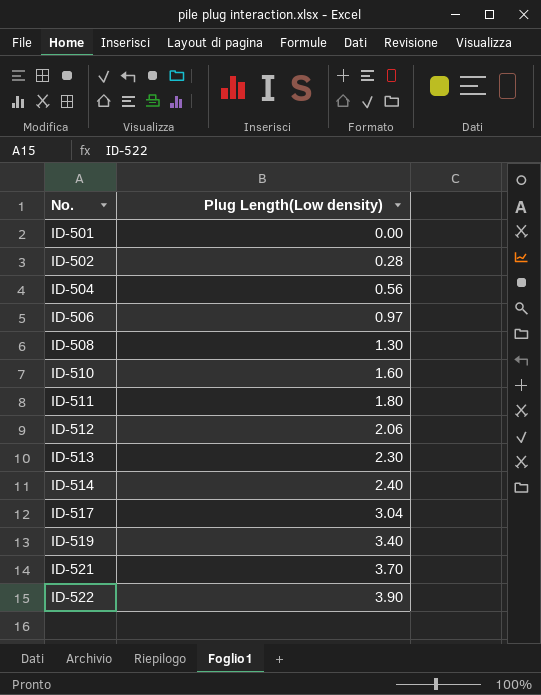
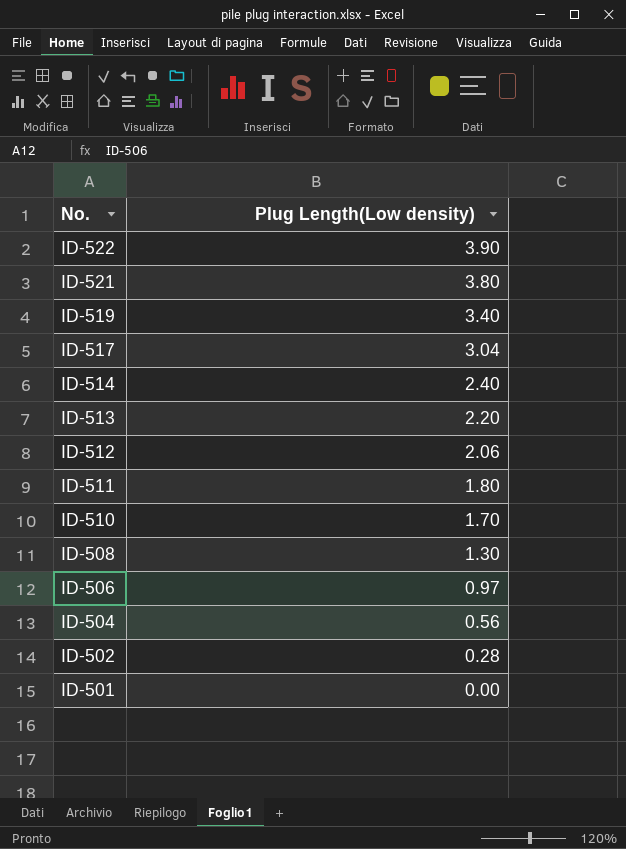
row order: No. ascending -> No. descending
ID-521 | Plug Length(Low density): 3.70 -> 3.80
ID-513 | Plug Length(Low density): 2.30 -> 2.20
ID-510 | Plug Length(Low density): 1.60 -> 1.70

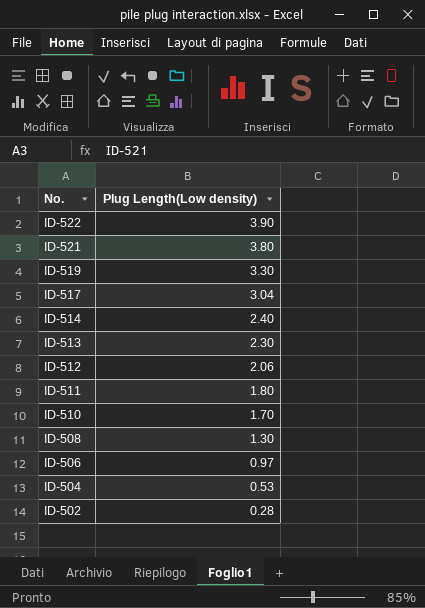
row ID-501: 0.00 -> none
ID-519 | Plug Length(Low density): 3.40 -> 3.30
ID-513 | Plug Length(Low density): 2.20 -> 2.30
ID-504 | Plug Length(Low density): 0.56 -> 0.53

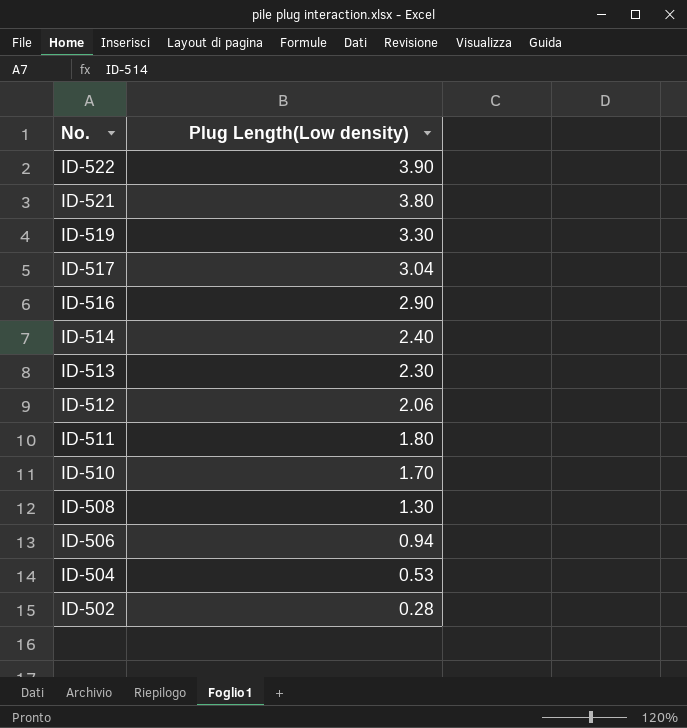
row ID-516: none -> 2.90
ID-506 | Plug Length(Low density): 0.97 -> 0.94

